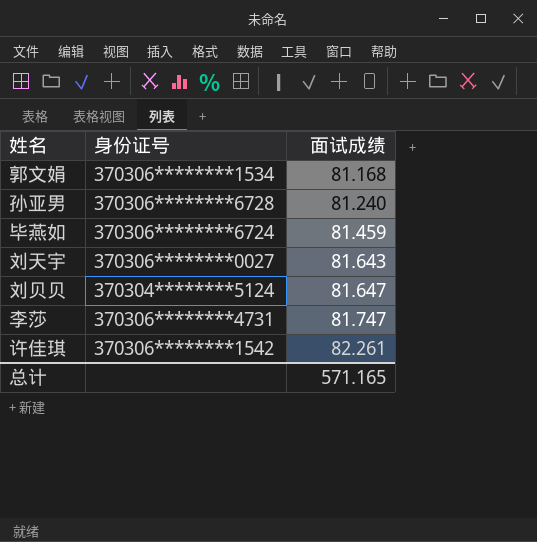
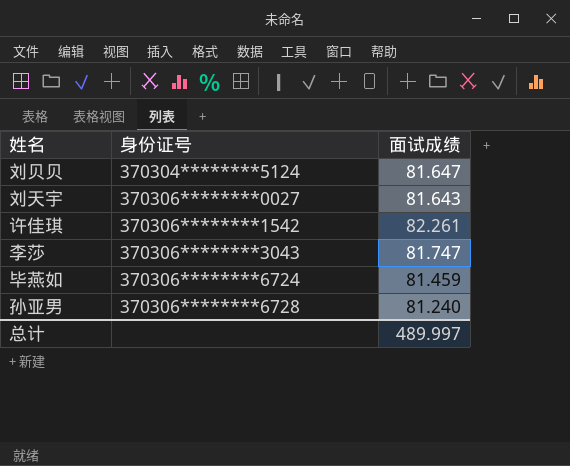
row order: 面试成绩 ascending -> 身份证号 ascending
row 郭文娟: 370306********1534 | 81.168 -> none
李莎 | 身份证号: 370306********4731 -> 370306********3043
总计 | 面试成绩: 571.165 -> 489.997

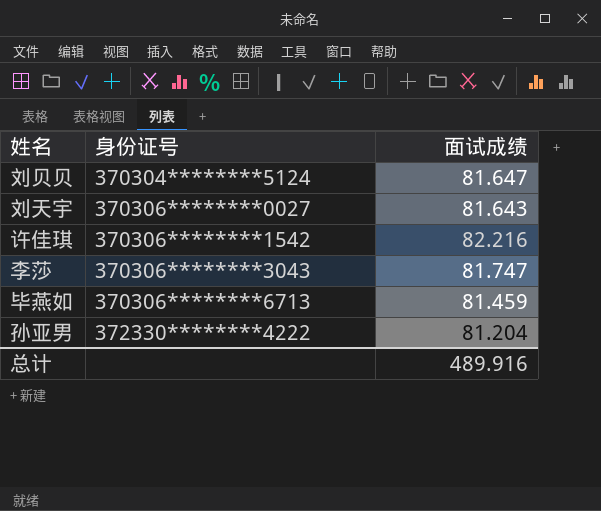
许佳琪 | 面试成绩: 82.261 -> 82.216
毕燕如 | 身份证号: 370306********6724 -> 370306********6713
孙亚男 | 身份证号: 370306********6728 -> 372330********4222
孙亚男 | 面试成绩: 81.240 -> 81.204
总计 | 面试成绩: 489.997 -> 489.916

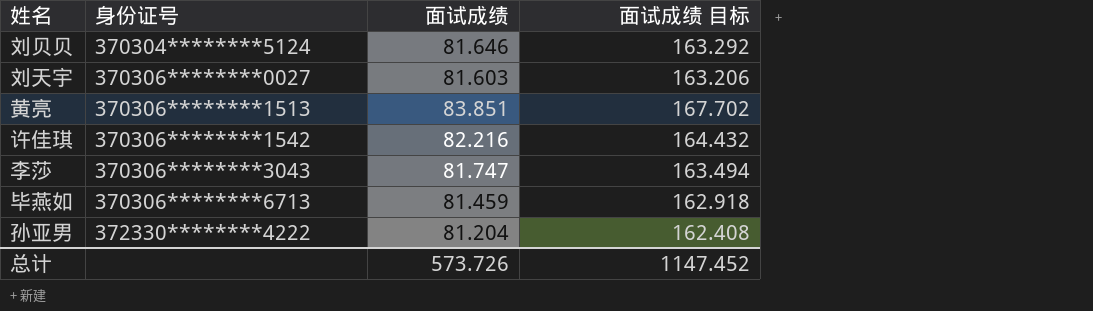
column 面试成绩 目标 | formula: none -> [面试成绩] * 2
刘贝贝 | 面试成绩: 81.647 -> 81.646
刘天宇 | 面试成绩: 81.643 -> 81.603
row 黄亮: none -> 370306********1513 | 83.851 | 167.702
总计 | 面试成绩: 489.916 -> 573.726

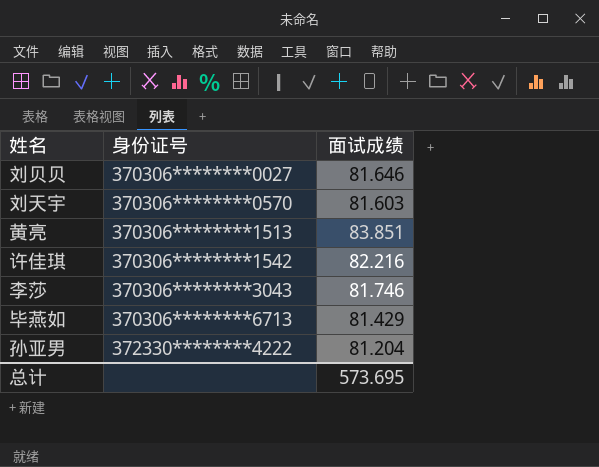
column 面试成绩 目标 | formula: [面试成绩] * 2 -> none
刘贝贝 | 身份证号: 370304********5124 -> 370306********0027
刘天宇 | 身份证号: 370306********0027 -> 370306********0570
李莎 | 面试成绩: 81.747 -> 81.746
毕燕如 | 面试成绩: 81.459 -> 81.429
总计 | 面试成绩: 573.726 -> 573.695

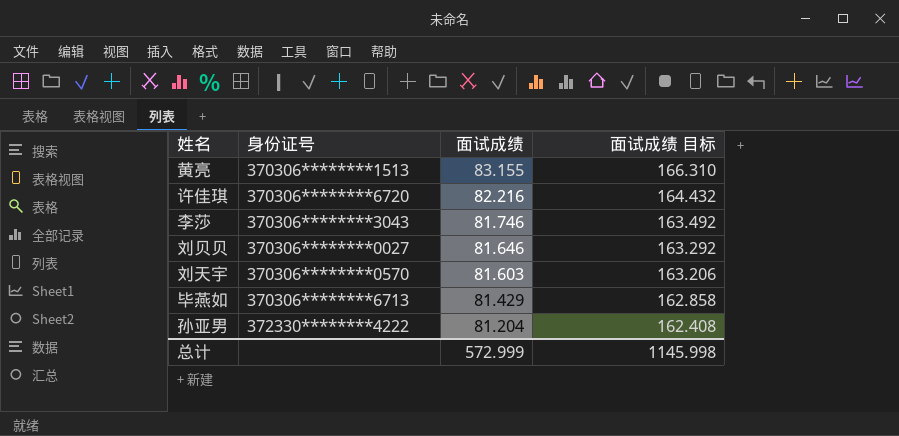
row order: 身份证号 ascending -> 面试成绩 descending
column 面试成绩 目标 | formula: none -> [面试成绩] * 2
黄亮 | 面试成绩: 83.851 -> 83.155
许佳琪 | 身份证号: 370306********1542 -> 370306********6720
总计 | 面试成绩: 573.695 -> 572.999

